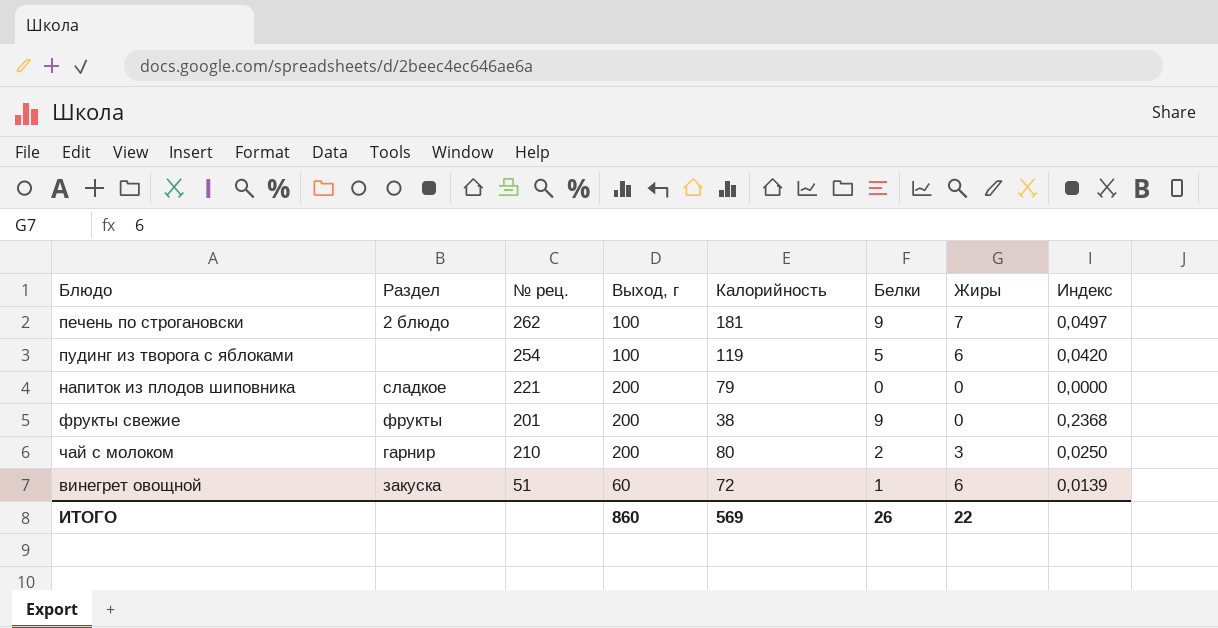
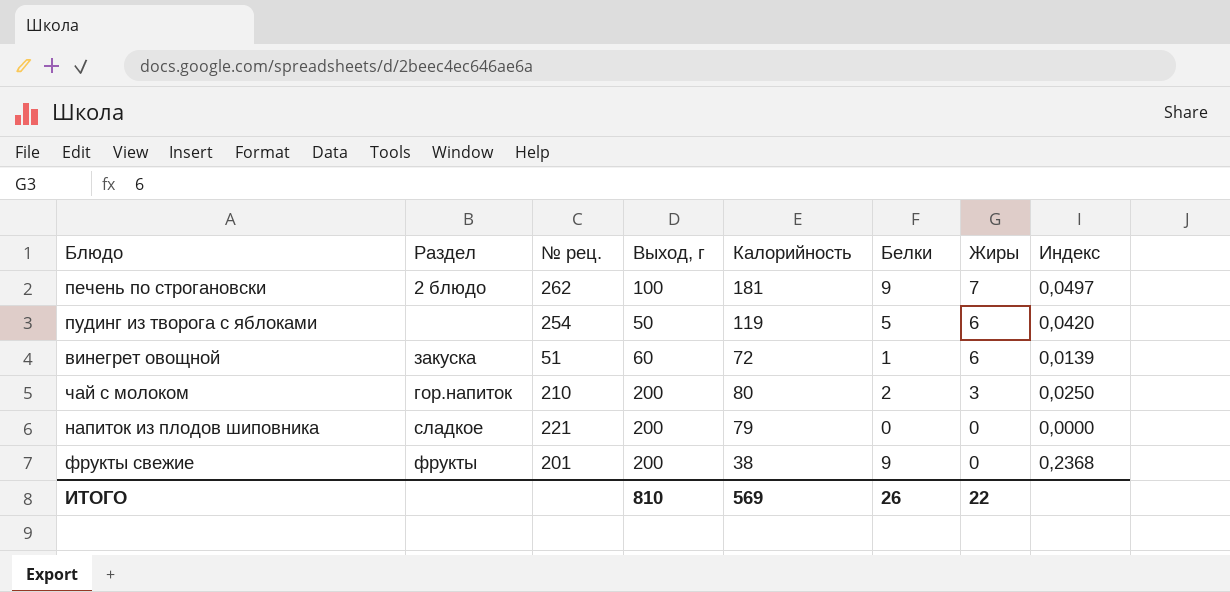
row order: none -> Жиры descending
пудинг из творога с яблоками | Выход, г: 100 -> 50
чай с молоком | Раздел: гарнир -> гор.напиток
ИТОГО | Выход, г: 860 -> 810

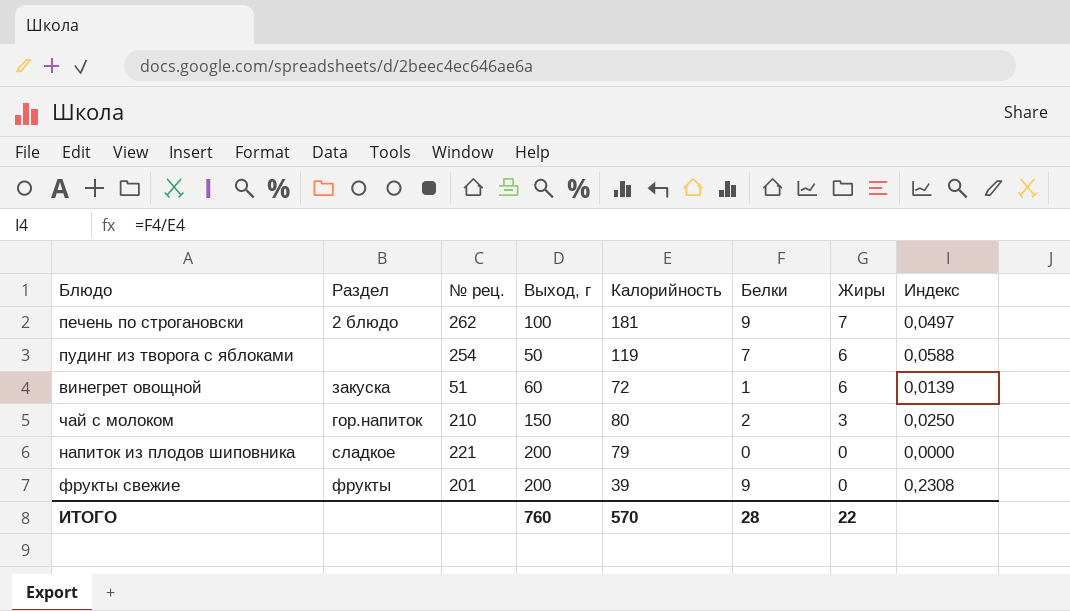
пудинг из творога с яблоками | Белки: 5 -> 7
пудинг из творога с яблоками | Индекс: 0,0420 -> 0,0588
чай с молоком | Выход, г: 200 -> 150
фрукты свежие | Калорийность: 38 -> 39
фрукты свежие | Индекс: 0,2368 -> 0,2308
ИТОГО | Выход, г: 810 -> 760
ИТОГО | Калорийность: 569 -> 570
ИТОГО | Белки: 26 -> 28

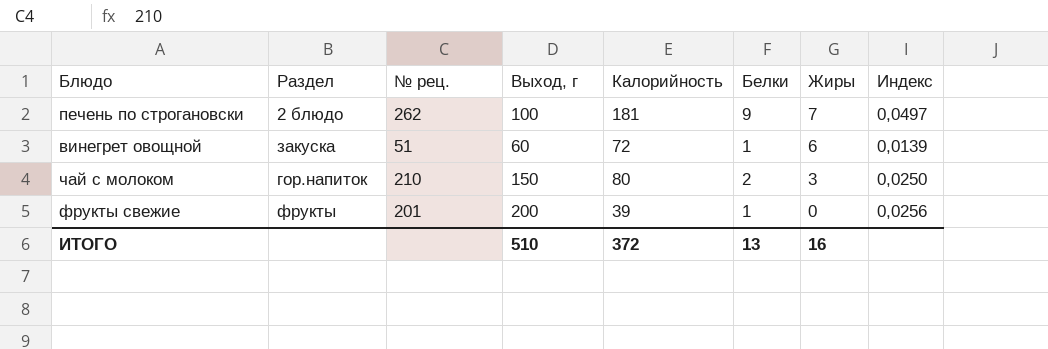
row пудинг из творога с яблоками: none | 254 | 50 | 119 | 7 | 6 | 0,0588 -> none
row напиток из плодов шиповника: сладкое | 221 | 200 | 79 | 0 | 0 | 0,0000 -> none
фрукты свежие | Белки: 9 -> 1
фрукты свежие | Индекс: 0,2308 -> 0,0256
ИТОГО | Выход, г: 760 -> 510
ИТОГО | Калорийность: 570 -> 372
ИТОГО | Белки: 28 -> 13
ИТОГО | Жиры: 22 -> 16

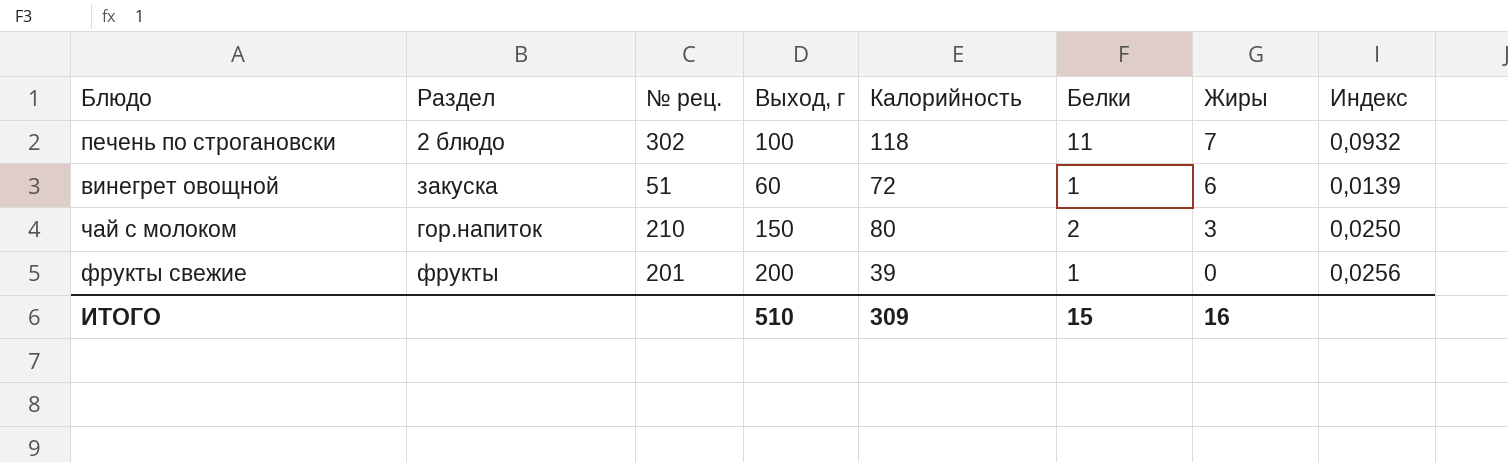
печень по строгановски | № рец.: 262 -> 302
печень по строгановски | Калорийность: 181 -> 118
печень по строгановски | Белки: 9 -> 11
печень по строгановски | Индекс: 0,0497 -> 0,0932
ИТОГО | Калорийность: 372 -> 309
ИТОГО | Белки: 13 -> 15

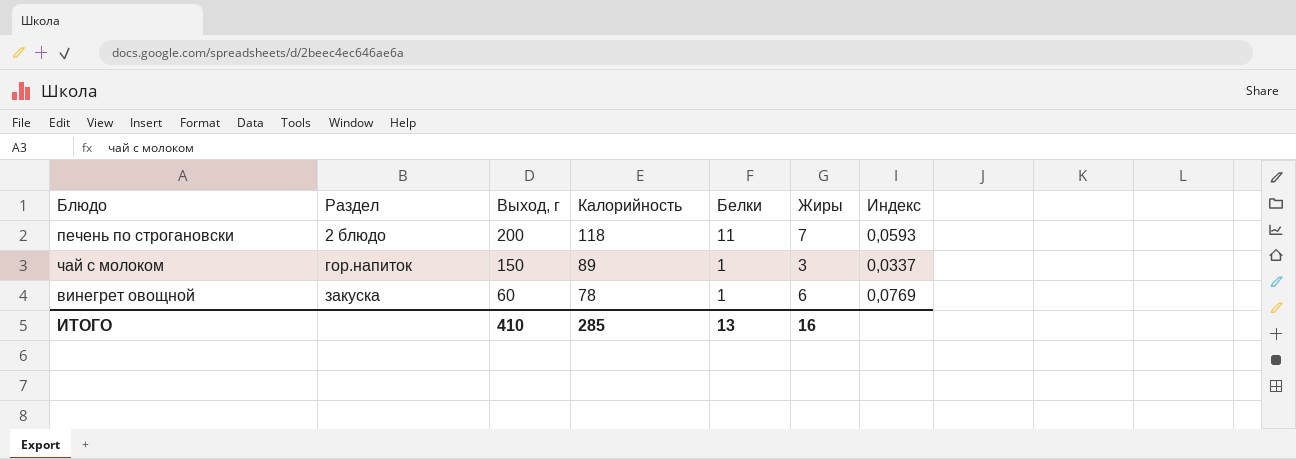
row order: Жиры descending -> Раздел ascending
column № рец. | position: 3 -> none
column Индекс | formula: [Белки] / [Калорийность] -> [Жиры] / [Калорийность]
row фрукты свежие: фрукты | 201 | 200 | 39 | 1 | 0 | 0,0256 -> none
печень по строгановски | Выход, г: 100 -> 200
чай с молоком | Калорийность: 80 -> 89
чай с молоком | Белки: 2 -> 1
винегрет овощной | Калорийность: 72 -> 78
ИТОГО | Выход, г: 510 -> 410
ИТОГО | Калорийность: 309 -> 285
ИТОГО | Белки: 15 -> 13

